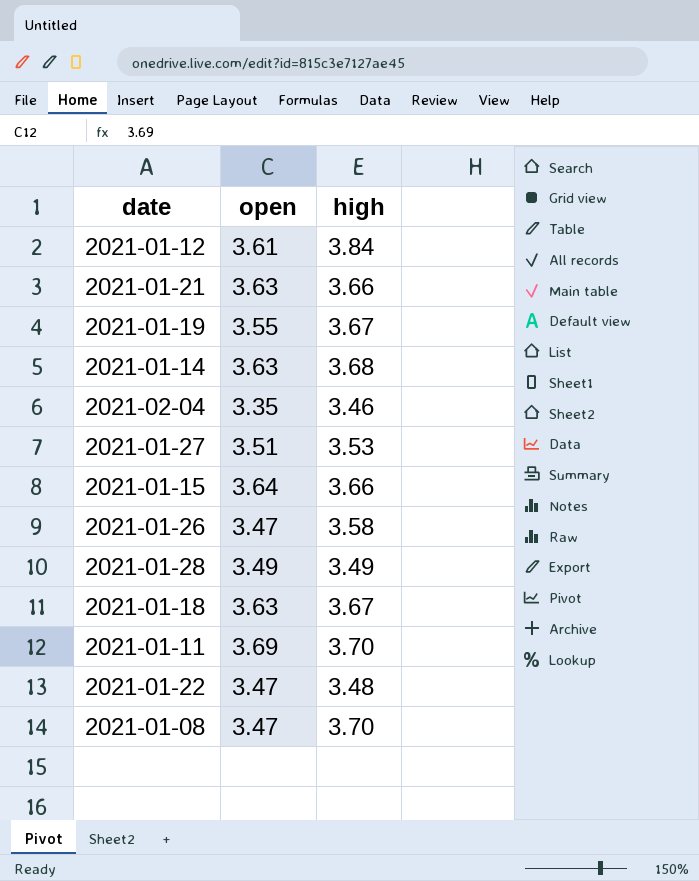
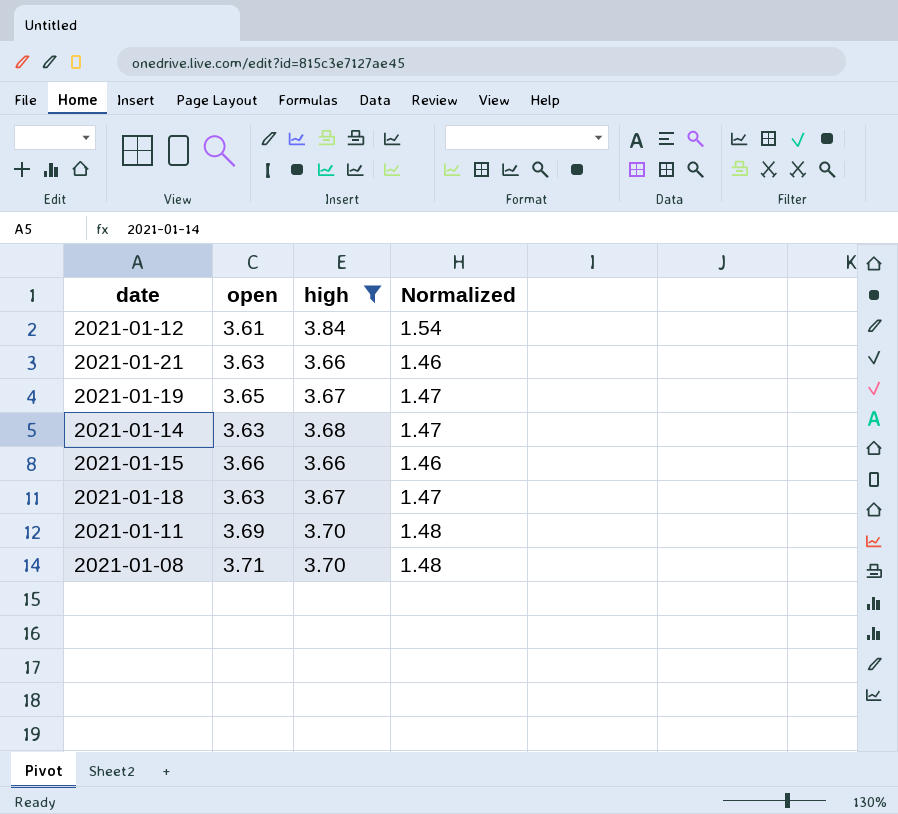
filter: none -> high >= 3.66
column Normalized | formula: none -> [high] * 0.4
2021-01-19 | open: 3.55 -> 3.65
2021-01-15 | open: 3.64 -> 3.66
2021-01-08 | open: 3.47 -> 3.71

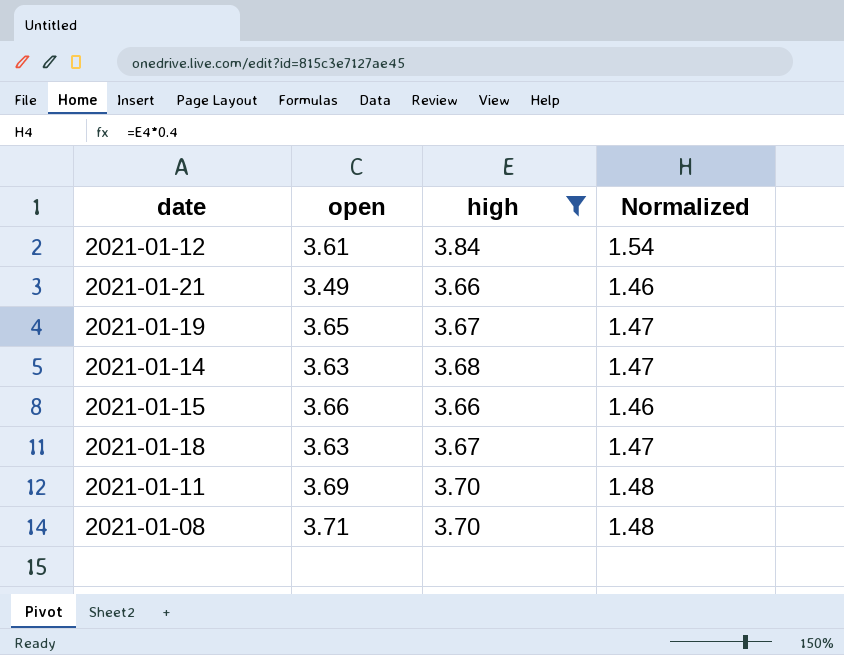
2021-01-21 | open: 3.63 -> 3.49

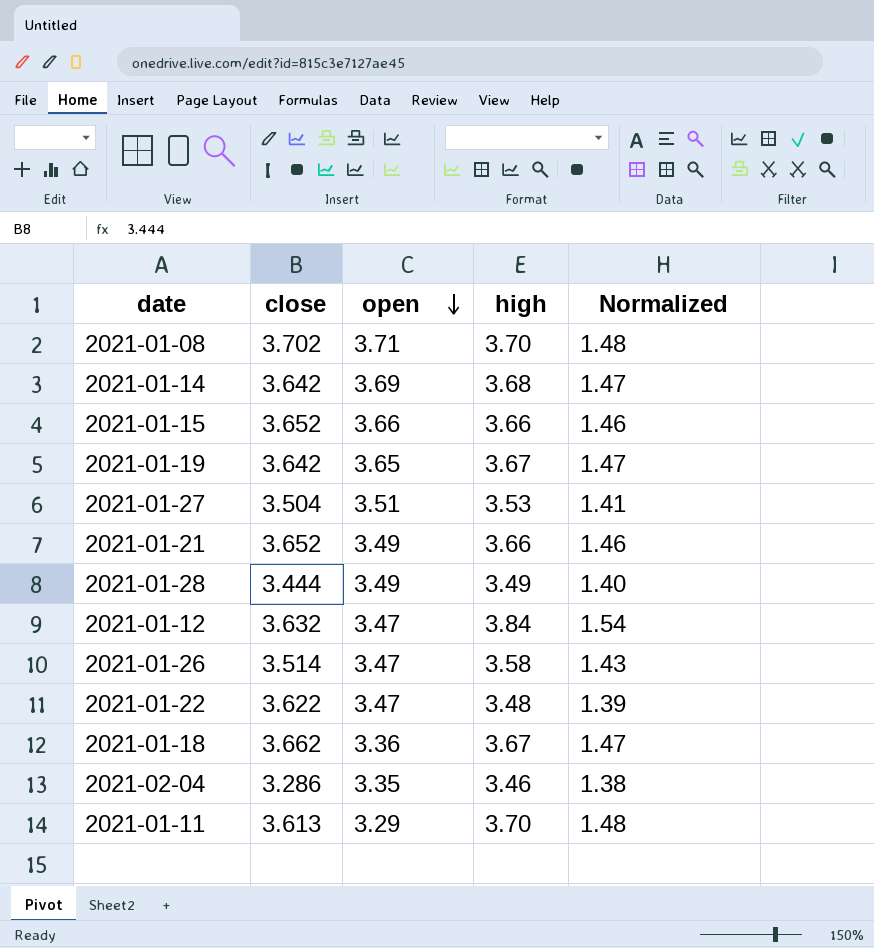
filter: high >= 3.66 -> none
row order: none -> open descending
column close | position: none -> 2
2021-01-14 | open: 3.63 -> 3.69
2021-01-12 | open: 3.61 -> 3.47
2021-01-18 | open: 3.63 -> 3.36
2021-01-11 | open: 3.69 -> 3.29

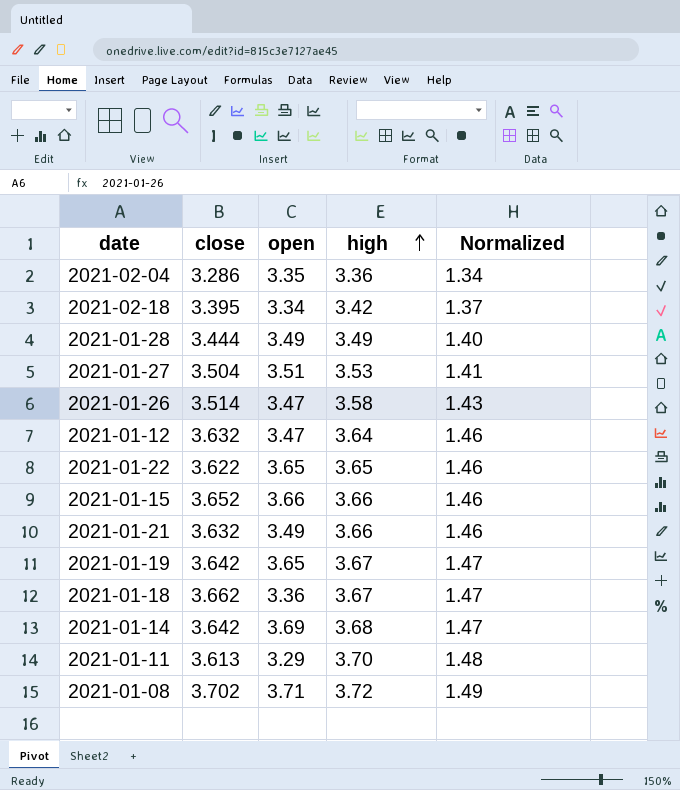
row order: open descending -> high ascending
2021-02-04 | high: 3.46 -> 3.36
2021-02-04 | Normalized: 1.38 -> 1.34
row 2021-02-18: none -> 3.395 | 3.34 | 3.42 | 1.37
2021-01-12 | high: 3.84 -> 3.64
2021-01-12 | Normalized: 1.54 -> 1.46
2021-01-22 | open: 3.47 -> 3.65
2021-01-22 | high: 3.48 -> 3.65
2021-01-22 | Normalized: 1.39 -> 1.46
2021-01-21 | close: 3.652 -> 3.632
2021-01-08 | high: 3.70 -> 3.72
2021-01-08 | Normalized: 1.48 -> 1.49

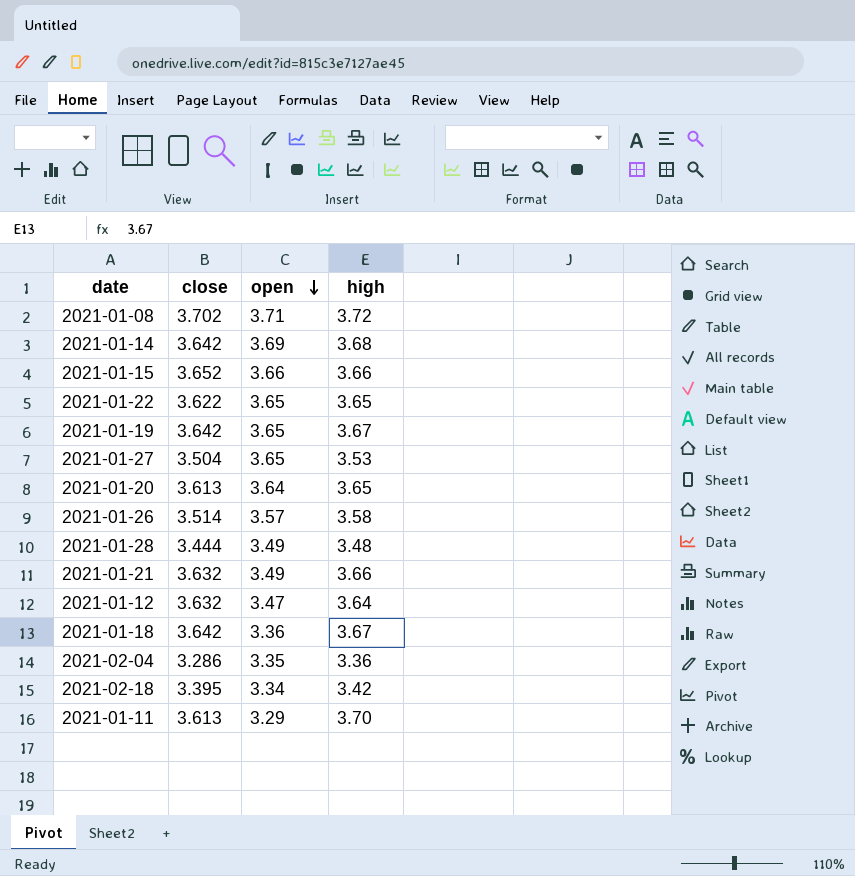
row order: high ascending -> open descending
column Normalized | formula: [high] * 0.4 -> none
2021-01-27 | open: 3.51 -> 3.65
row 2021-01-20: none -> 3.613 | 3.64 | 3.65
2021-01-26 | open: 3.47 -> 3.57
2021-01-28 | high: 3.49 -> 3.48
2021-01-18 | close: 3.662 -> 3.642

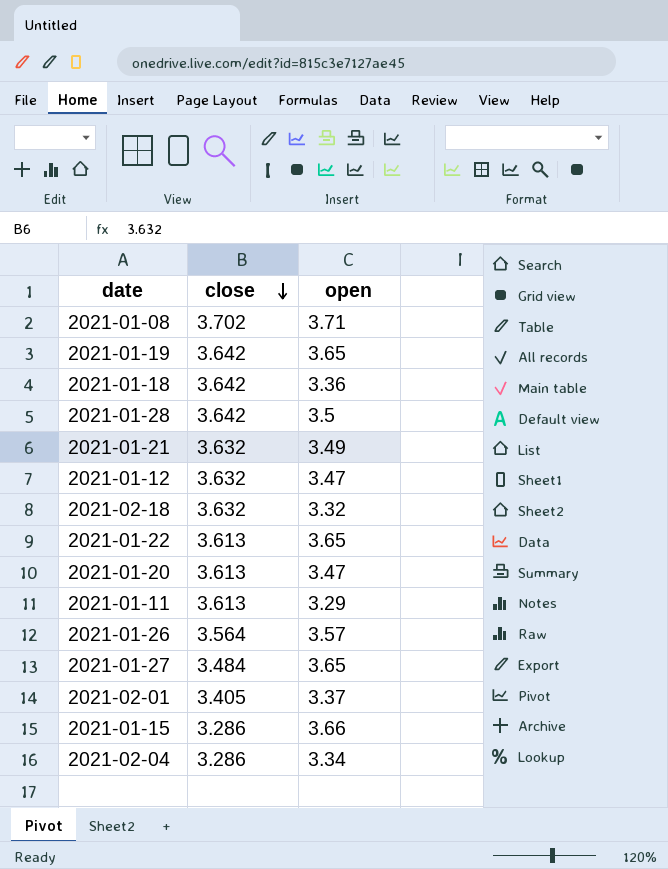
row order: open descending -> close descending
column high | position: 4 -> none
row 2021-01-14: 3.642 | 3.69 | 3.68 -> none
2021-01-28 | close: 3.444 -> 3.642
2021-01-28 | open: 3.49 -> 3.5
2021-02-18 | close: 3.395 -> 3.632
2021-02-18 | open: 3.34 -> 3.32
2021-01-22 | close: 3.622 -> 3.613
2021-01-20 | open: 3.64 -> 3.47
2021-01-26 | close: 3.514 -> 3.564
2021-01-27 | close: 3.504 -> 3.484
row 2021-02-01: none -> 3.405 | 3.37
2021-01-15 | close: 3.652 -> 3.286
2021-02-04 | open: 3.35 -> 3.34

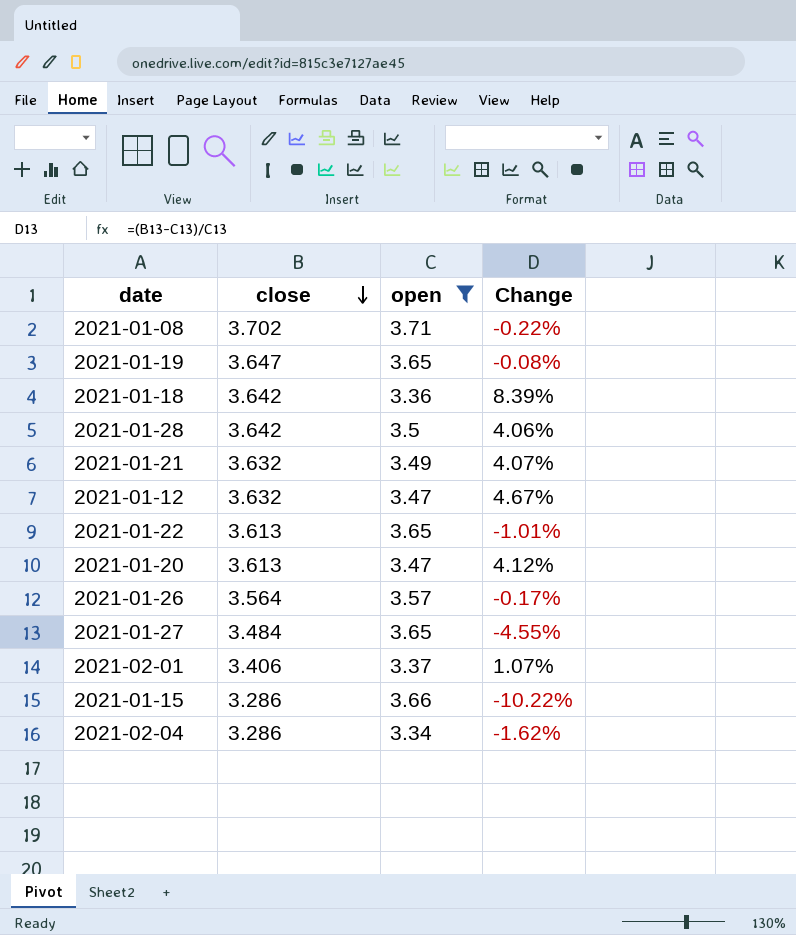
filter: none -> open >= 3.34
column Change | formula: none -> ([close] - [open]) / [open]
2021-01-19 | close: 3.642 -> 3.647
2021-02-01 | close: 3.405 -> 3.406

